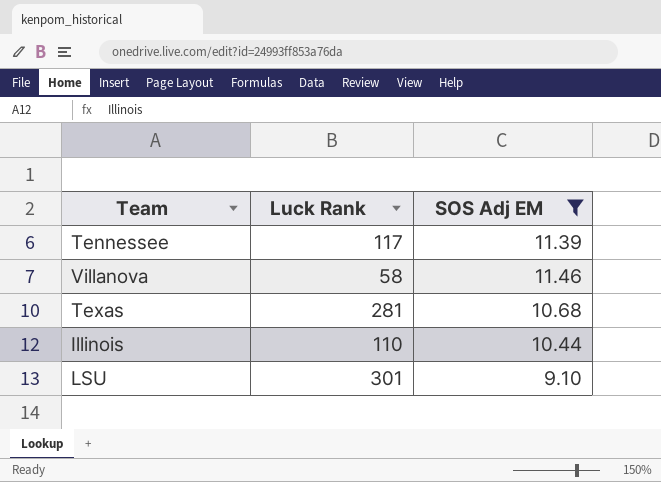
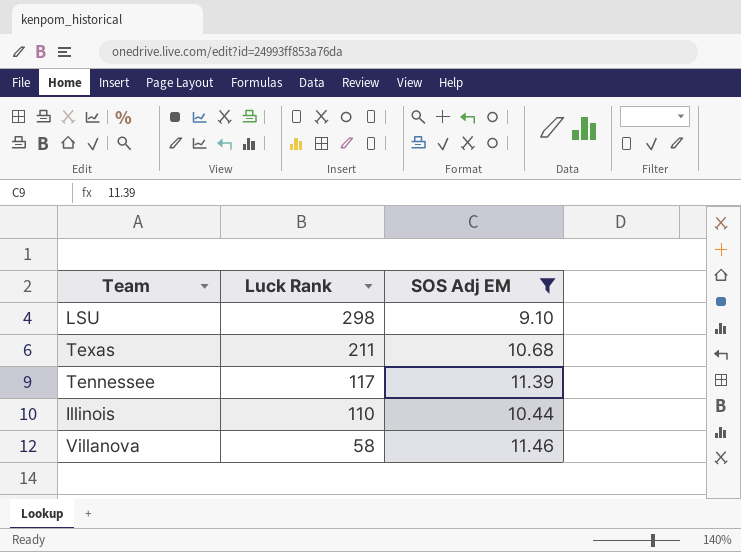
row order: none -> Luck Rank descending
LSU | Luck Rank: 301 -> 298
Texas | Luck Rank: 281 -> 211

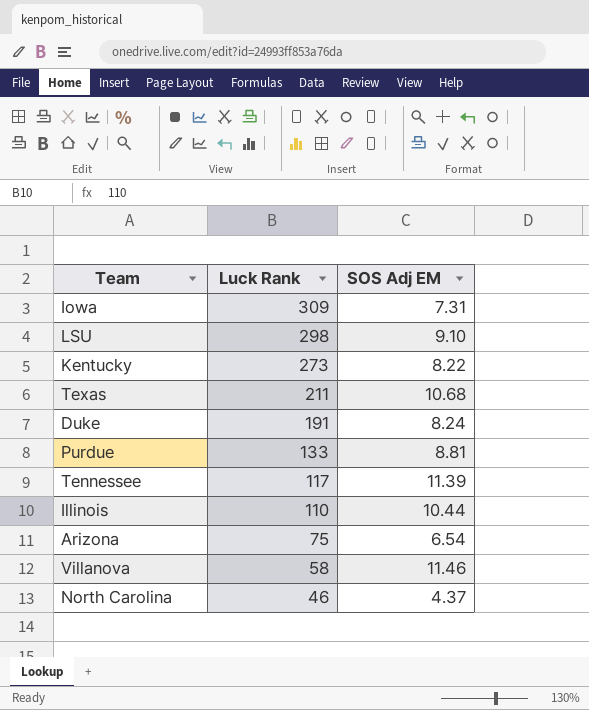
filter: SOS Adj EM >= 9.10 -> none

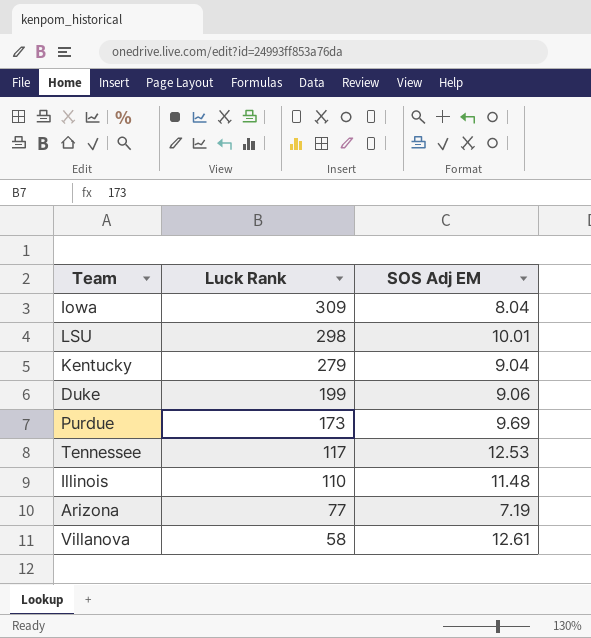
row Texas: 211 | 10.68 -> none
row North Carolina: 46 | 4.37 -> none
Iowa | SOS Adj EM: 7.31 -> 8.04
LSU | SOS Adj EM: 9.10 -> 10.01
Kentucky | Luck Rank: 273 -> 279
Kentucky | SOS Adj EM: 8.22 -> 9.04
Duke | Luck Rank: 191 -> 199
Duke | SOS Adj EM: 8.24 -> 9.06
Purdue | Luck Rank: 133 -> 173
Purdue | SOS Adj EM: 8.81 -> 9.69
Tennessee | SOS Adj EM: 11.39 -> 12.53
Illinois | SOS Adj EM: 10.44 -> 11.48
Arizona | Luck Rank: 75 -> 77
Arizona | SOS Adj EM: 6.54 -> 7.19
Villanova | SOS Adj EM: 11.46 -> 12.61

